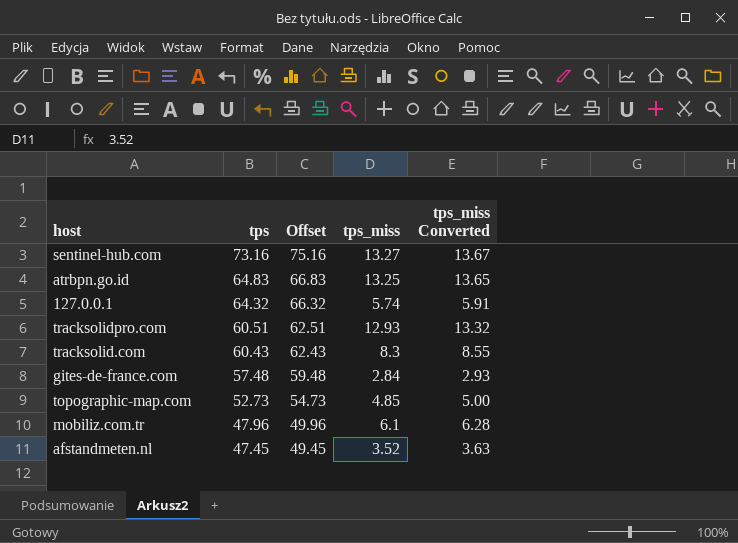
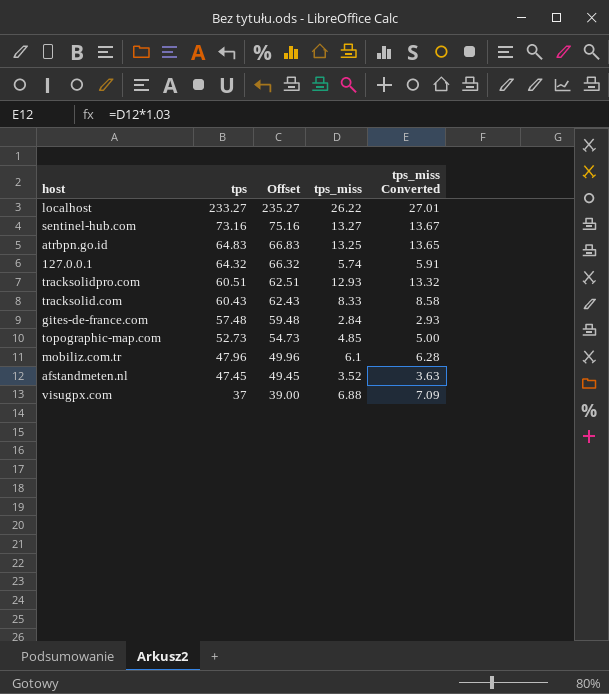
row localhost: none -> 233.27 | 235.27 | 26.22 | 27.01
tracksolid.com | tps_miss: 8.3 -> 8.33
tracksolid.com | tps_miss Converted: 8.55 -> 8.58
row visugpx.com: none -> 37 | 39.00 | 6.88 | 7.09

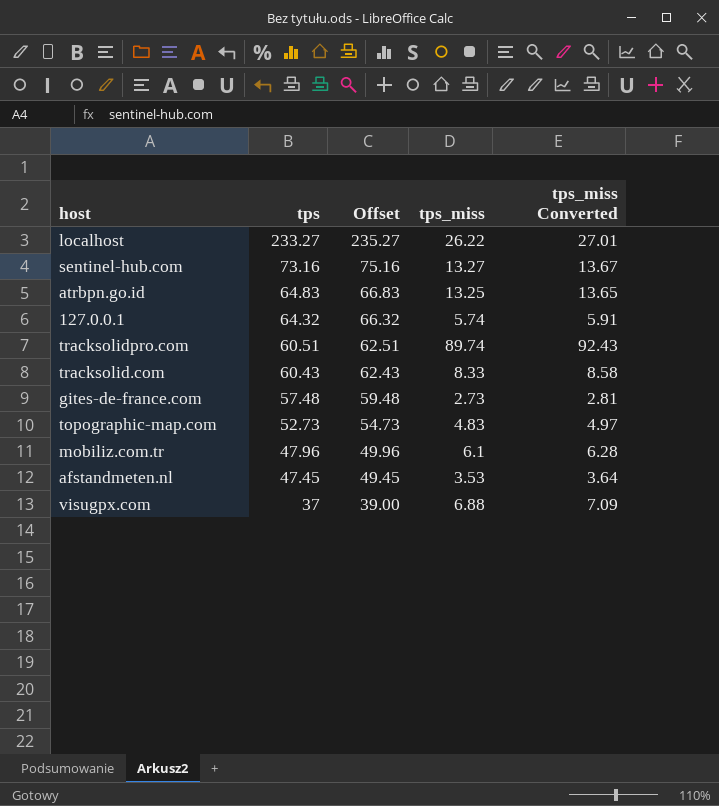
tracksolidpro.com | tps_miss: 12.93 -> 89.74
tracksolidpro.com | tps_miss Converted: 13.32 -> 92.43
gites-de-france.com | tps_miss: 2.84 -> 2.73
gites-de-france.com | tps_miss Converted: 2.93 -> 2.81
topographic-map.com | tps_miss: 4.85 -> 4.83
topographic-map.com | tps_miss Converted: 5.00 -> 4.97
afstandmeten.nl | tps_miss: 3.52 -> 3.53
afstandmeten.nl | tps_miss Converted: 3.63 -> 3.64

